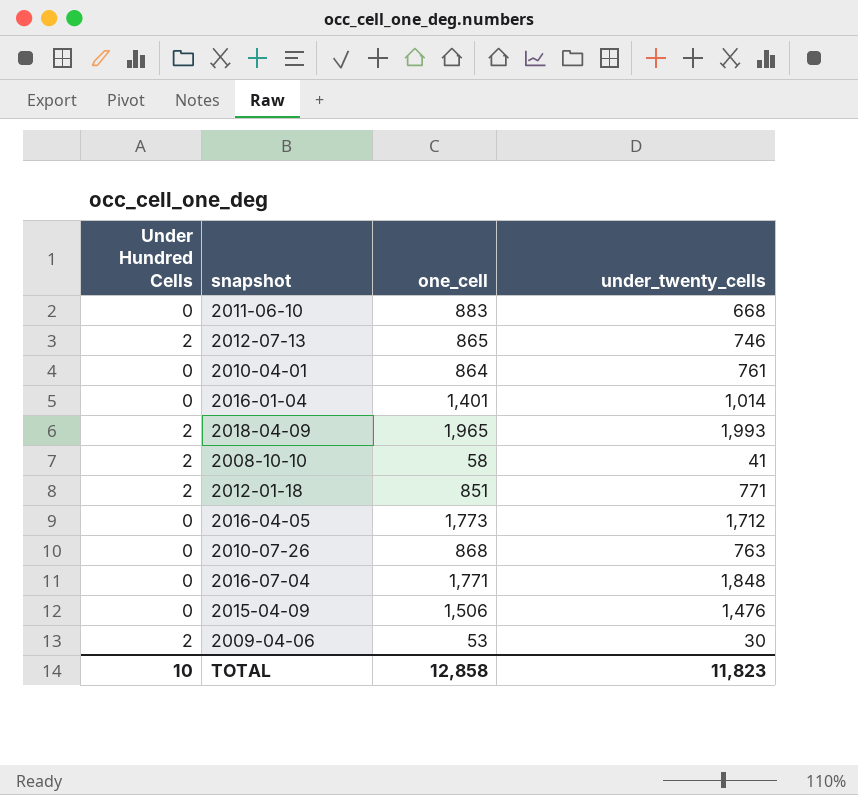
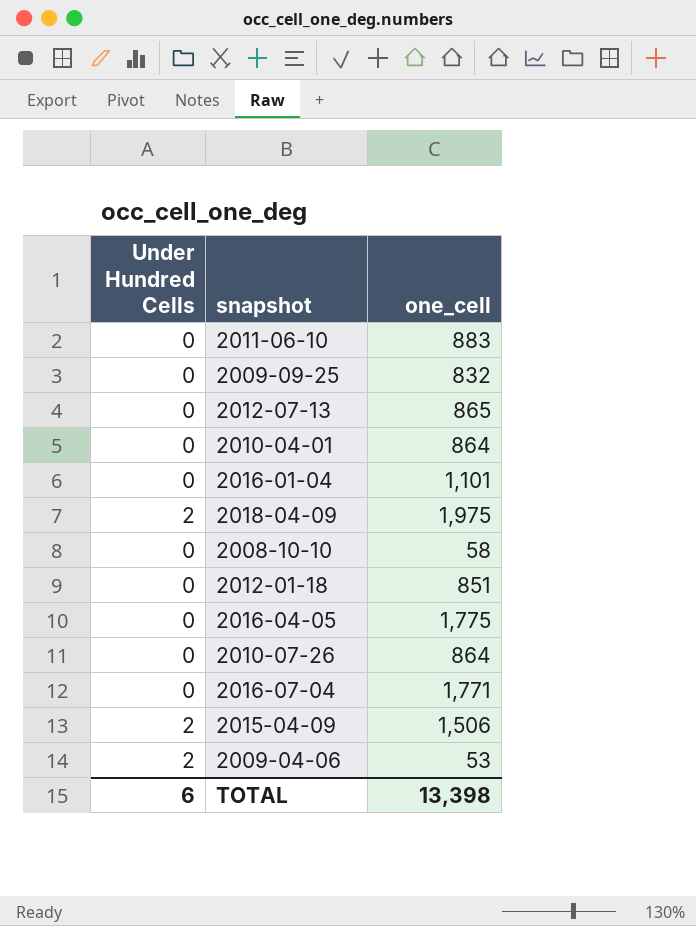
column under_twenty_cells | position: 4 -> none
row 2009-09-25: none -> 0 | 832
2012-07-13 | Under Hundred Cells: 2 -> 0
2016-01-04 | one_cell: 1,401 -> 1,101
2018-04-09 | one_cell: 1,965 -> 1,975
2008-10-10 | Under Hundred Cells: 2 -> 0
2012-01-18 | Under Hundred Cells: 2 -> 0
2016-04-05 | one_cell: 1,773 -> 1,775
2010-07-26 | one_cell: 868 -> 864
2015-04-09 | Under Hundred Cells: 0 -> 2
TOTAL | Under Hundred Cells: 10 -> 6
TOTAL | one_cell: 12,858 -> 13,398

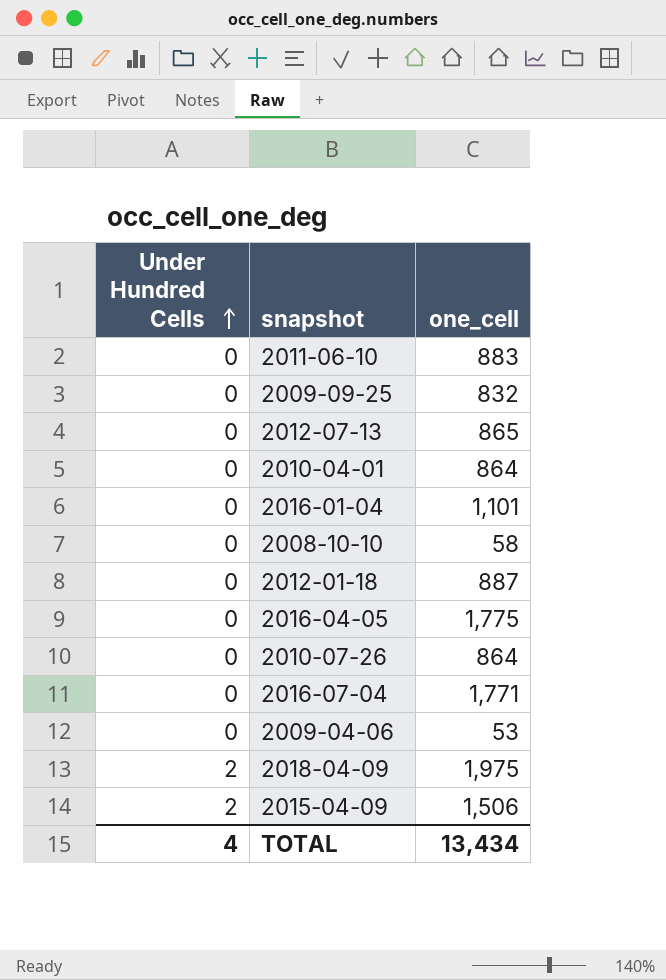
row order: none -> Under Hundred Cells ascending
2012-01-18 | one_cell: 851 -> 887
2009-04-06 | Under Hundred Cells: 2 -> 0
TOTAL | Under Hundred Cells: 6 -> 4
TOTAL | one_cell: 13,398 -> 13,434

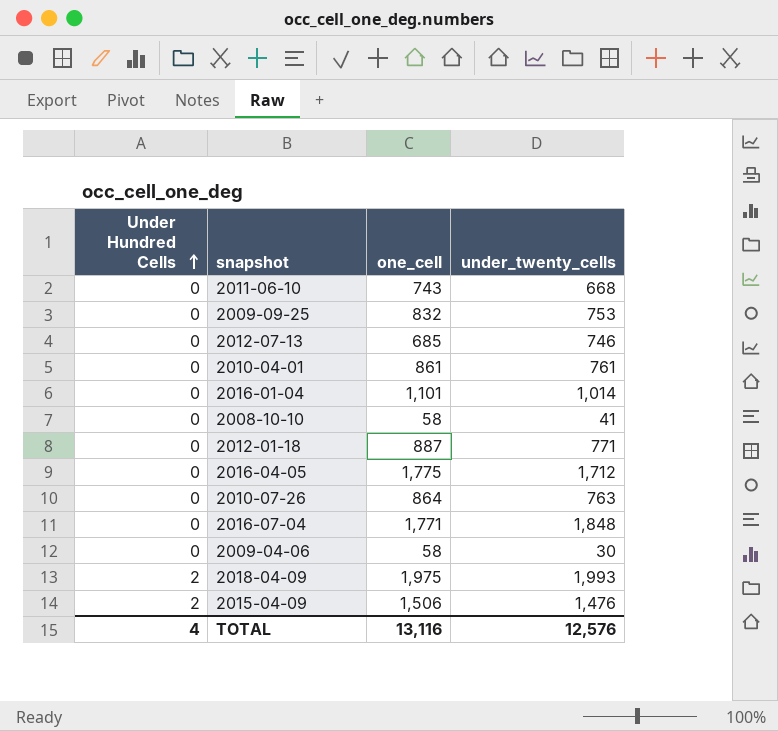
column under_twenty_cells | position: none -> 4
2011-06-10 | one_cell: 883 -> 743
2012-07-13 | one_cell: 865 -> 685
2010-04-01 | one_cell: 864 -> 861
2009-04-06 | one_cell: 53 -> 58
TOTAL | one_cell: 13,434 -> 13,116

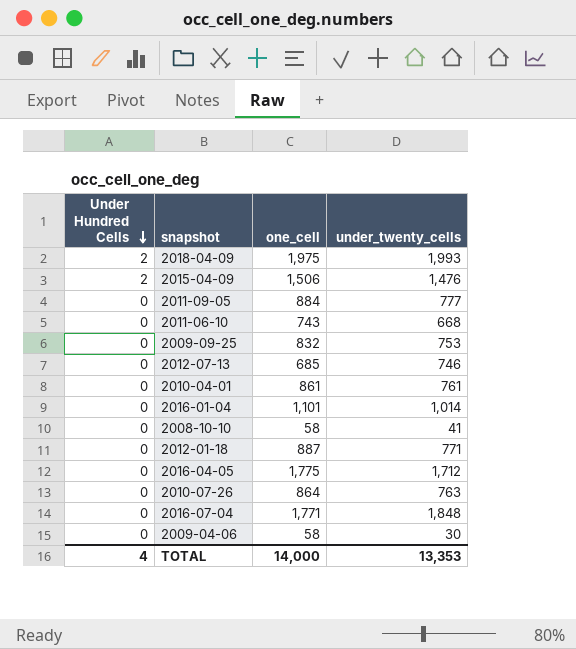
row order: Under Hundred Cells ascending -> Under Hundred Cells descending
row 2011-09-05: none -> 0 | 884 | 777
TOTAL | one_cell: 13,116 -> 14,000
TOTAL | under_twenty_cells: 12,576 -> 13,353

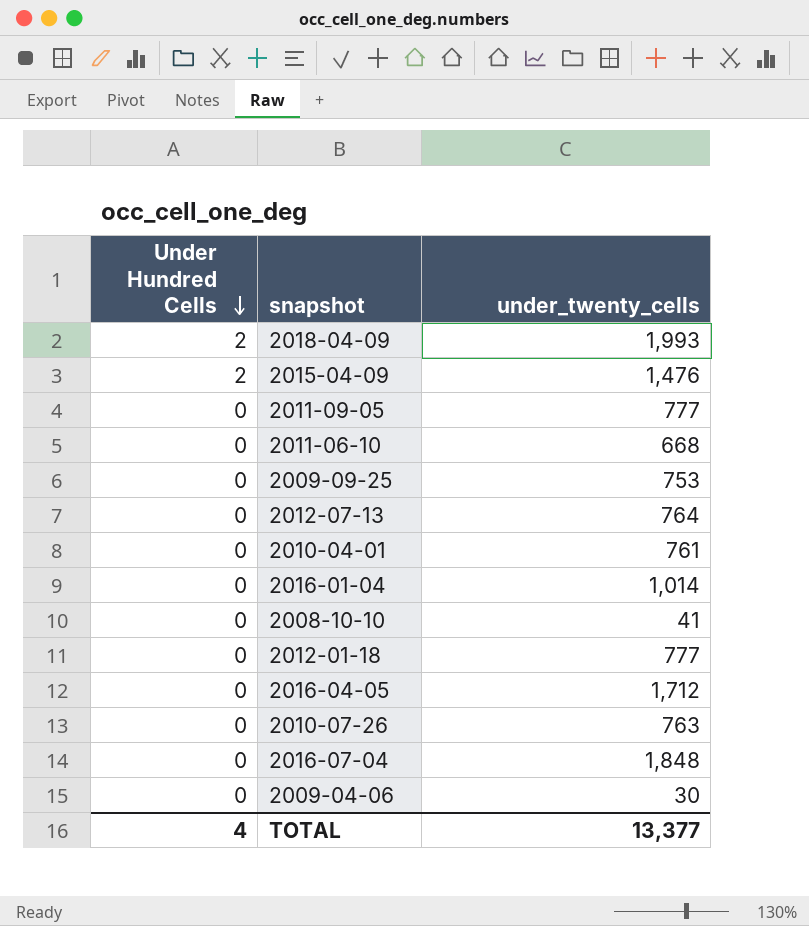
column one_cell | position: 3 -> none
2012-07-13 | under_twenty_cells: 746 -> 764
2012-01-18 | under_twenty_cells: 771 -> 777
TOTAL | under_twenty_cells: 13,353 -> 13,377

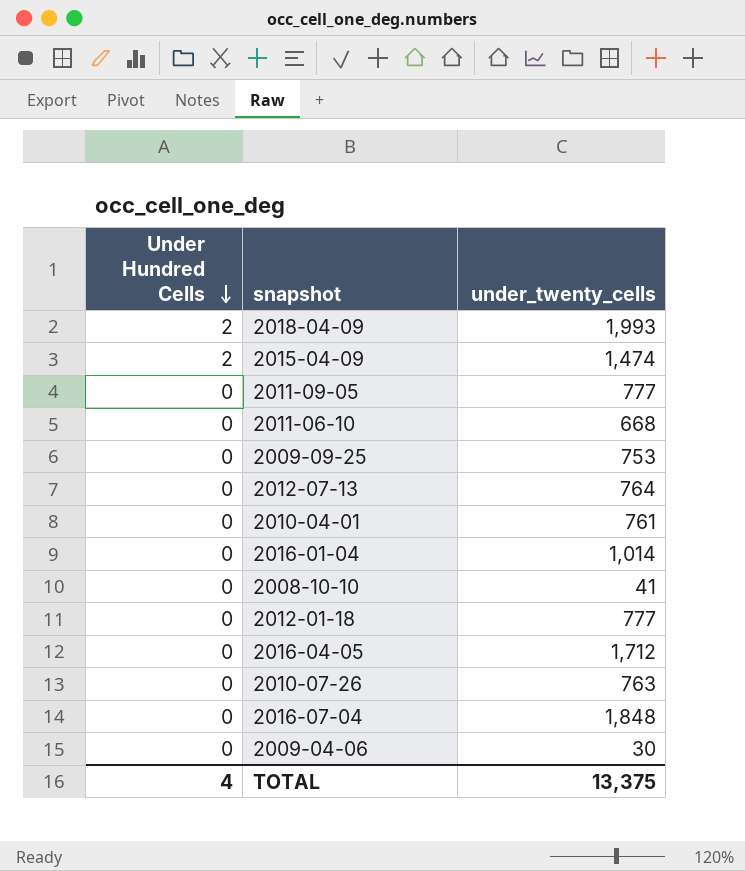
2015-04-09 | under_twenty_cells: 1,476 -> 1,474
TOTAL | under_twenty_cells: 13,377 -> 13,375

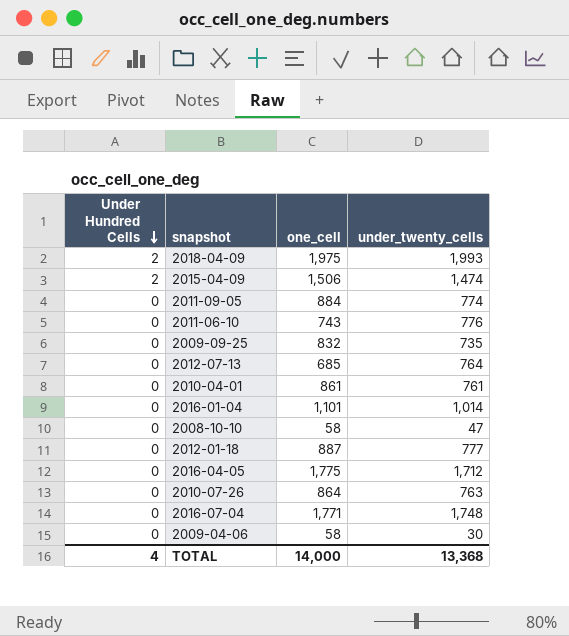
column one_cell | position: none -> 3
2011-09-05 | under_twenty_cells: 777 -> 774
2011-06-10 | under_twenty_cells: 668 -> 776
2009-09-25 | under_twenty_cells: 753 -> 735
2008-10-10 | under_twenty_cells: 41 -> 47
2016-07-04 | under_twenty_cells: 1,848 -> 1,748
TOTAL | under_twenty_cells: 13,375 -> 13,368

